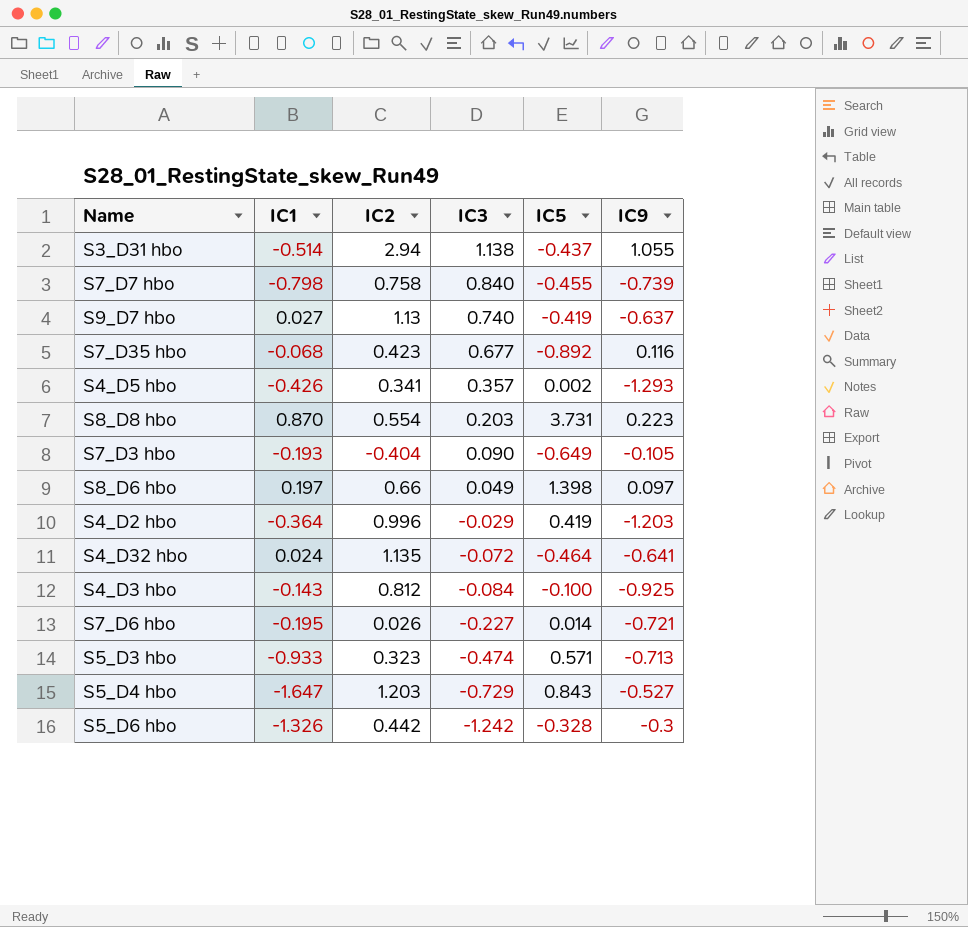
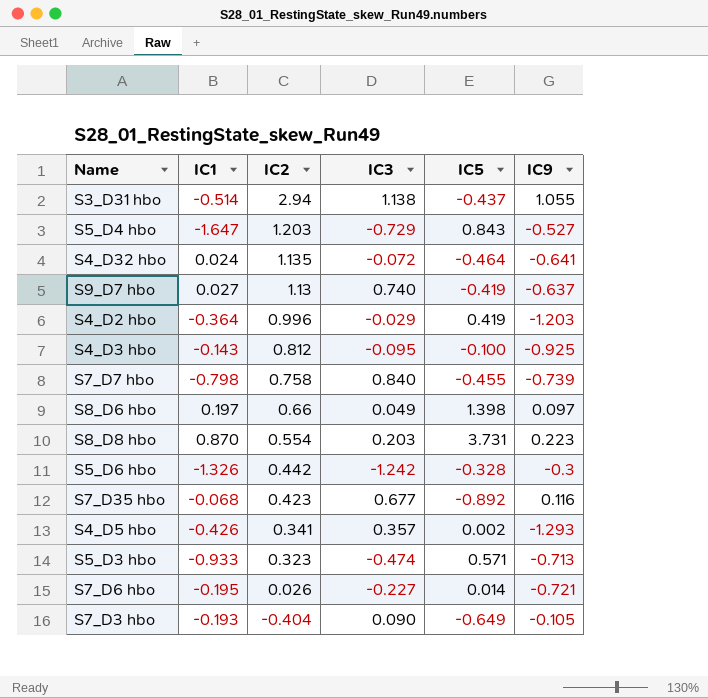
row order: IC3 descending -> IC2 descending
S4_D3 hbo | IC3: -0.084 -> -0.095

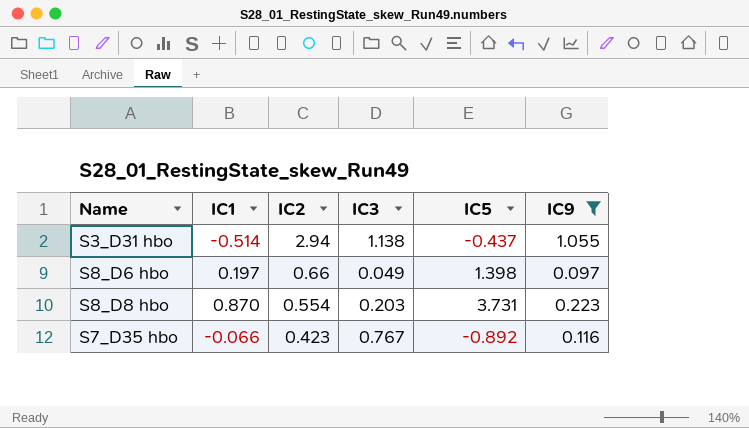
filter: none -> IC9 >= 0.097
S7_D35 hbo | IC1: -0.068 -> -0.066
S7_D35 hbo | IC3: 0.677 -> 0.767

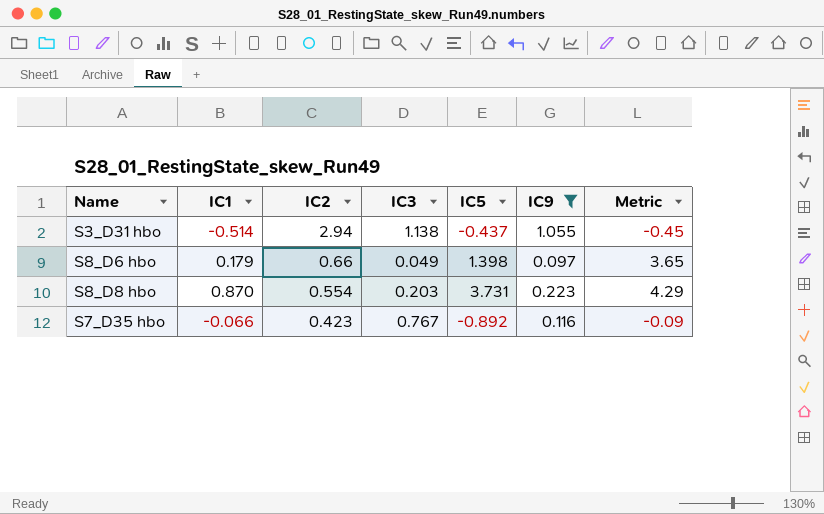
column Metric | formula: none -> [IC1] / [IC3]
S8_D6 hbo | IC1: 0.197 -> 0.179

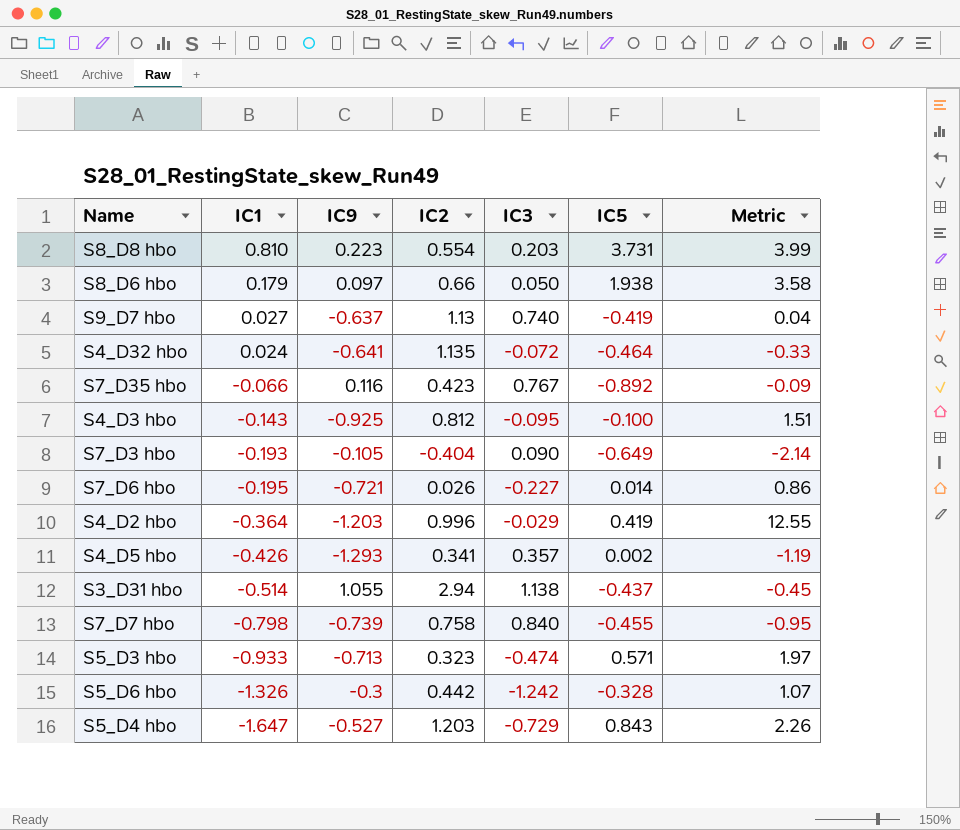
filter: IC9 >= 0.097 -> none
row order: IC2 descending -> IC1 descending
column IC9 | position: 6 -> 3
S8_D8 hbo | IC1: 0.870 -> 0.810
S8_D8 hbo | Metric: 4.29 -> 3.99
S8_D6 hbo | IC3: 0.049 -> 0.050
S8_D6 hbo | IC5: 1.398 -> 1.938
S8_D6 hbo | Metric: 3.65 -> 3.58

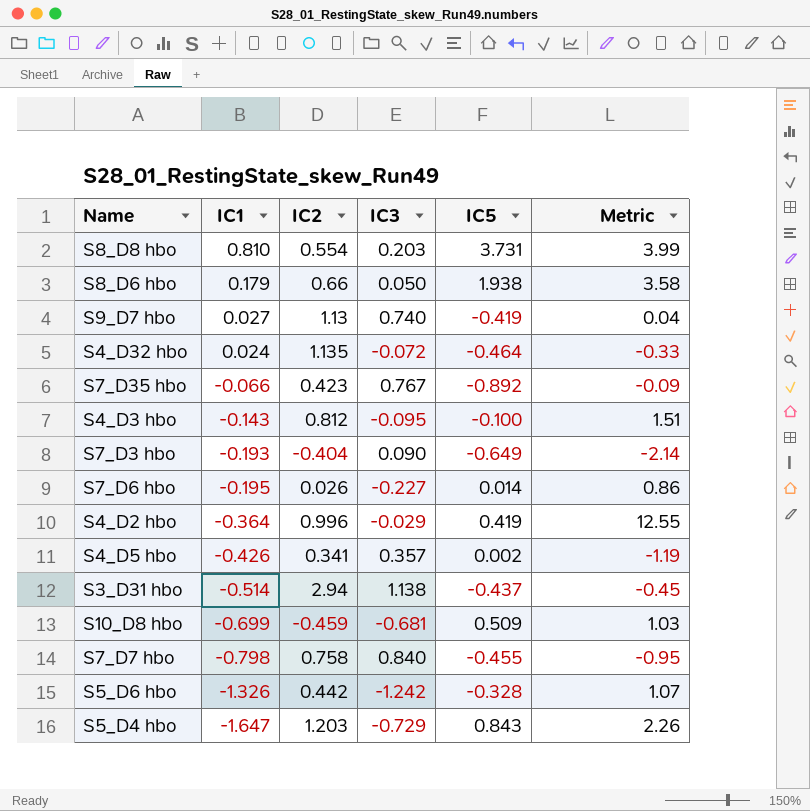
column IC9 | position: 3 -> none
row S5_D3 hbo: -0.933 | -0.713 | 0.323 | -0.474 | 0.571 | 1.97 -> none
row S10_D8 hbo: none -> -0.699 | -0.459 | -0.681 | 0.509 | 1.03

